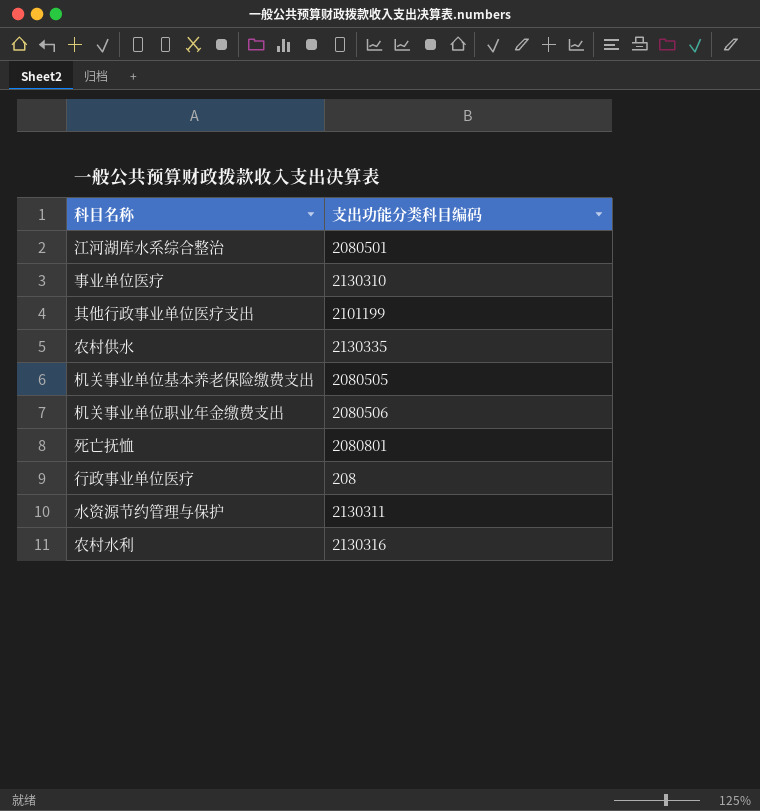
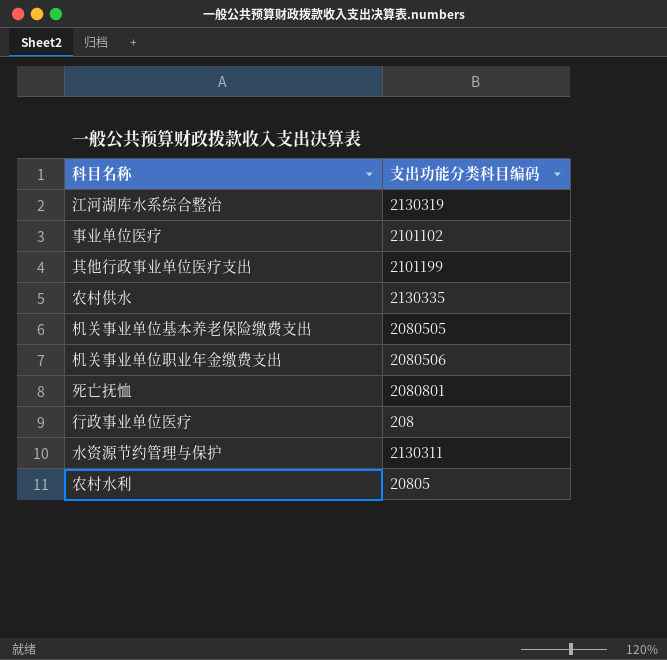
江河湖库水系综合整治 | 支出功能分类科目编码: 2080501 -> 2130319
事业单位医疗 | 支出功能分类科目编码: 2130310 -> 2101102
农村水利 | 支出功能分类科目编码: 2130316 -> 20805

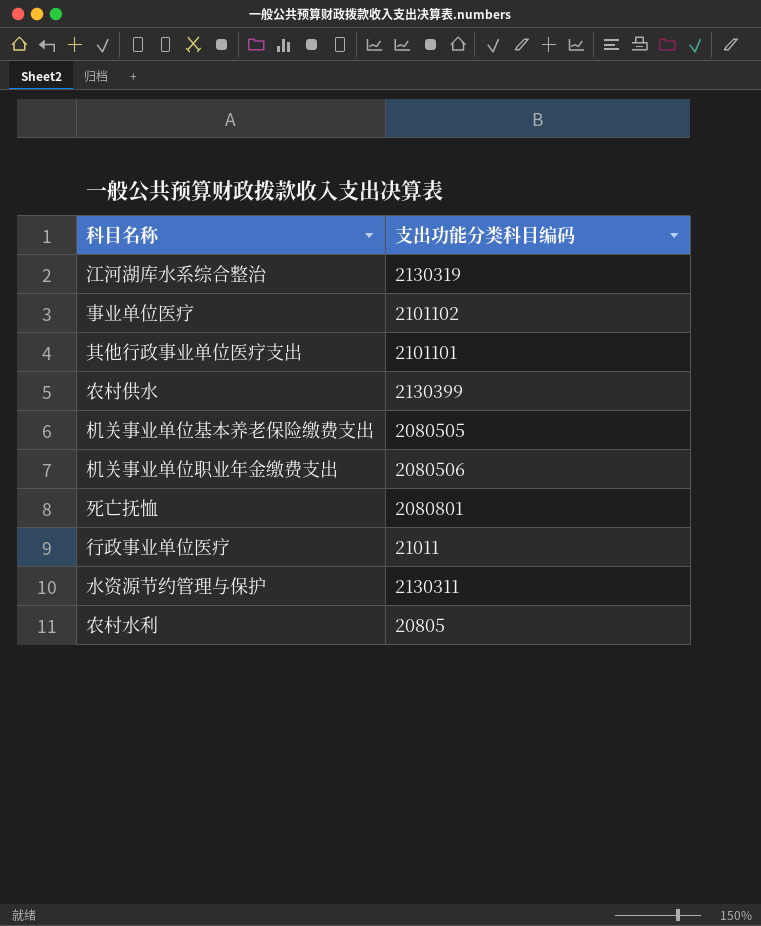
其他行政事业单位医疗支出 | 支出功能分类科目编码: 2101199 -> 2101101
农村供水 | 支出功能分类科目编码: 2130335 -> 2130399
行政事业单位医疗 | 支出功能分类科目编码: 208 -> 21011

